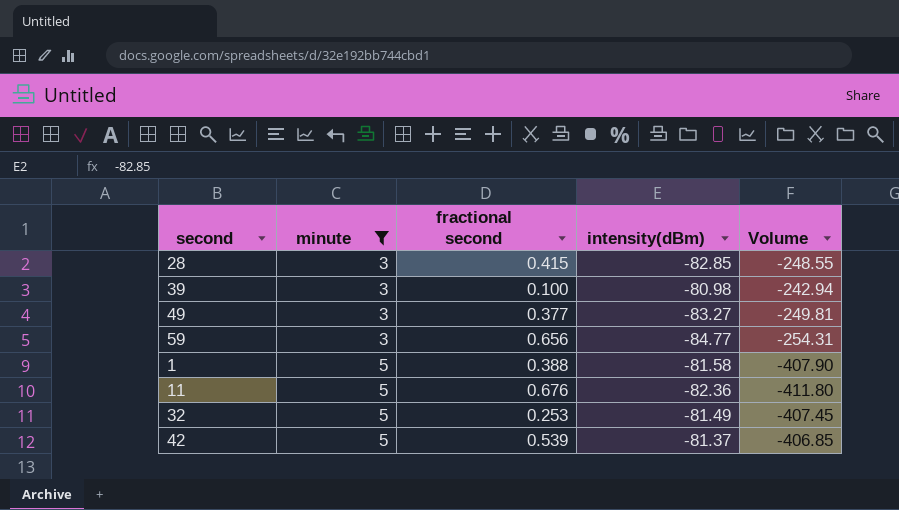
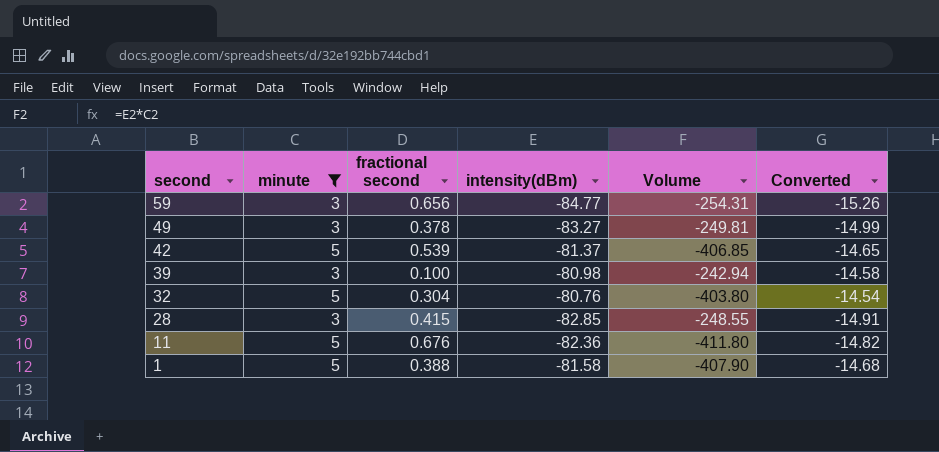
row order: minute ascending -> second descending
column Converted | formula: none -> [intensity(dBm)] * 0.18
49 | fractional second: 0.377 -> 0.378
32 | fractional second: 0.253 -> 0.304
32 | intensity(dBm): -81.49 -> -80.76
32 | Volume: -407.45 -> -403.80

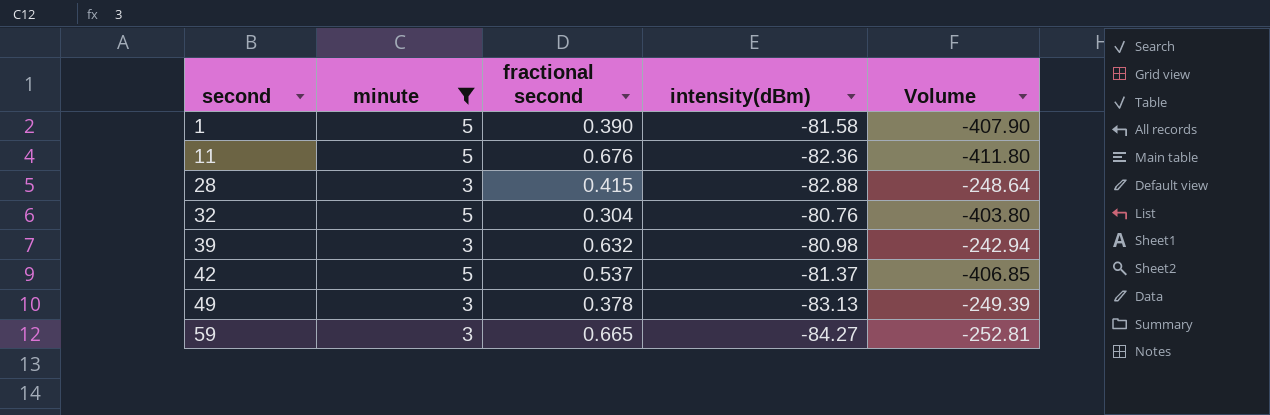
row order: second descending -> second ascending
column Converted | formula: [intensity(dBm)] * 0.18 -> none
1 | fractional second: 0.388 -> 0.390
28 | intensity(dBm): -82.85 -> -82.88
28 | Volume: -248.55 -> -248.64
39 | fractional second: 0.100 -> 0.632
42 | fractional second: 0.539 -> 0.537
49 | intensity(dBm): -83.27 -> -83.13
49 | Volume: -249.81 -> -249.39
59 | fractional second: 0.656 -> 0.665
59 | intensity(dBm): -84.77 -> -84.27
59 | Volume: -254.31 -> -252.81

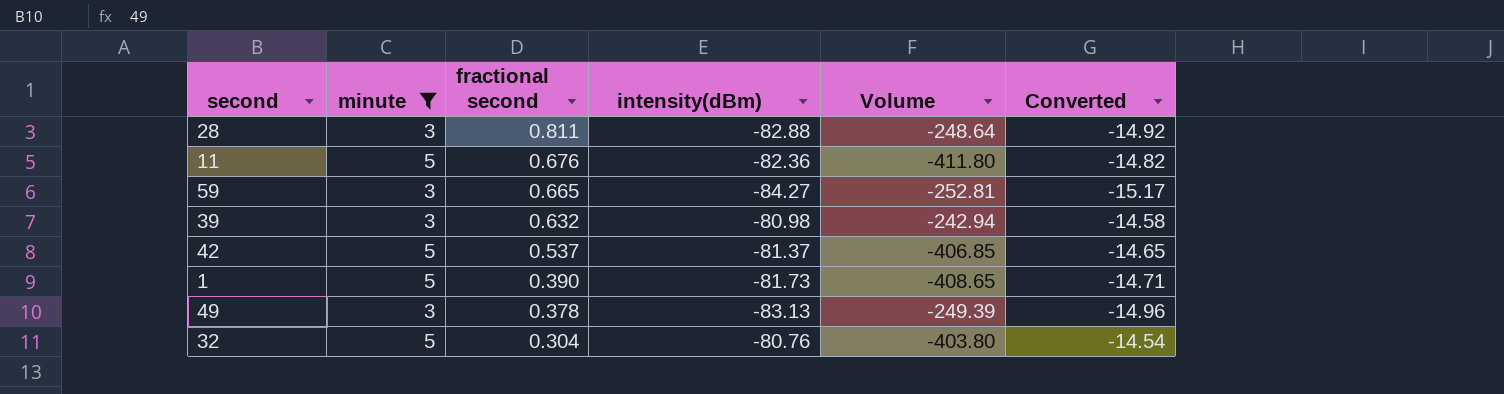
row order: second ascending -> fractional second descending
column Converted | formula: none -> [intensity(dBm)] * 0.18
28 | fractional second: 0.415 -> 0.811
1 | intensity(dBm): -81.58 -> -81.73
1 | Volume: -407.90 -> -408.65

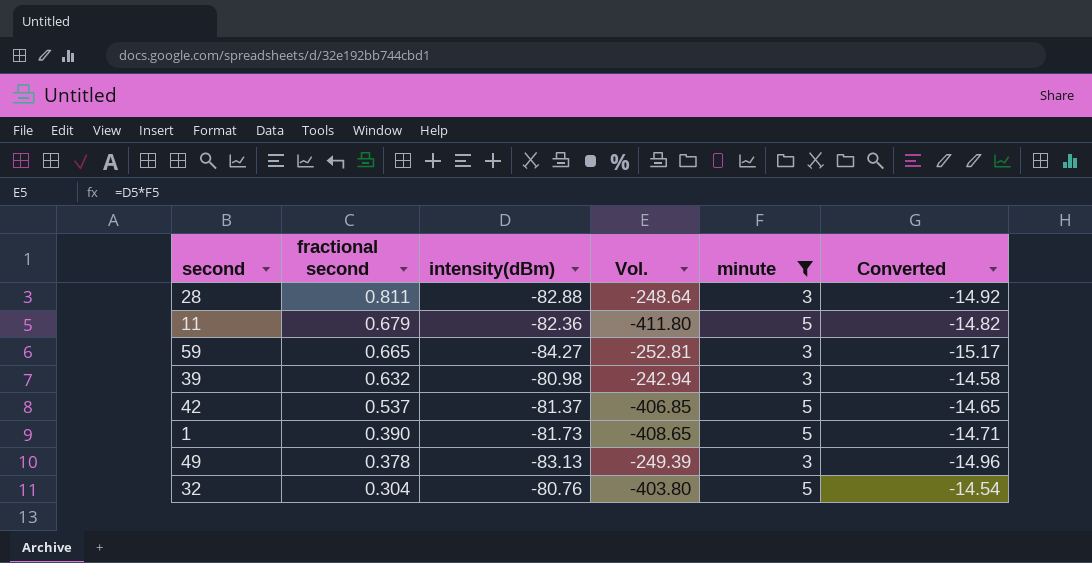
column name: Volume -> Vol.
column minute | position: 2 -> 5
11 | fractional second: 0.676 -> 0.679

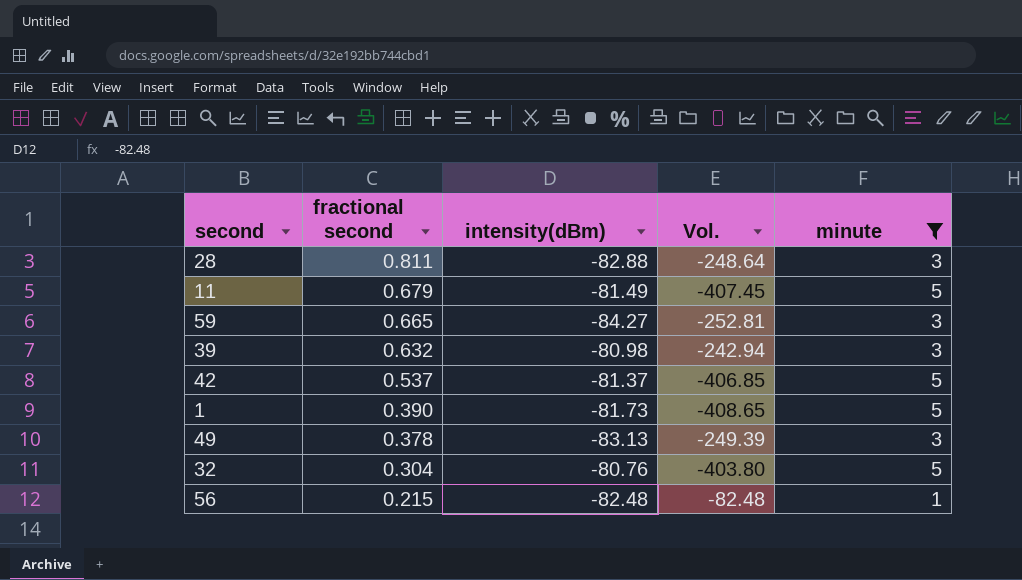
column Converted | formula: [intensity(dBm)] * 0.18 -> none
11 | intensity(dBm): -82.36 -> -81.49
11 | Vol.: -411.80 -> -407.45
row 56: none -> 0.215 | -82.48 | -82.48 | 1

